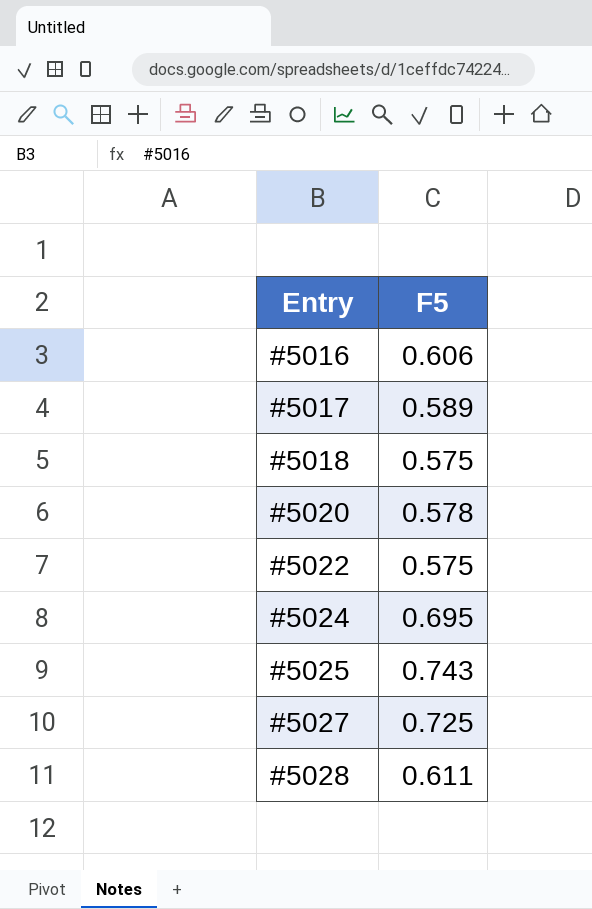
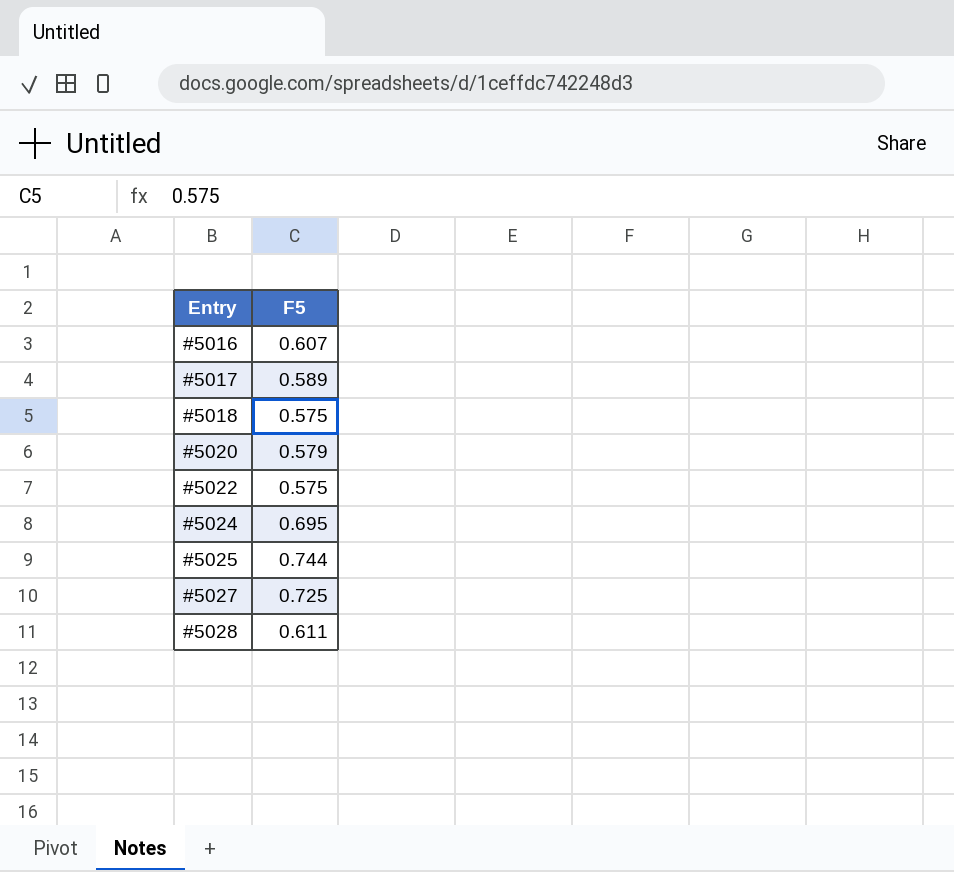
#5016 | F5: 0.606 -> 0.607
#5020 | F5: 0.578 -> 0.579
#5025 | F5: 0.743 -> 0.744

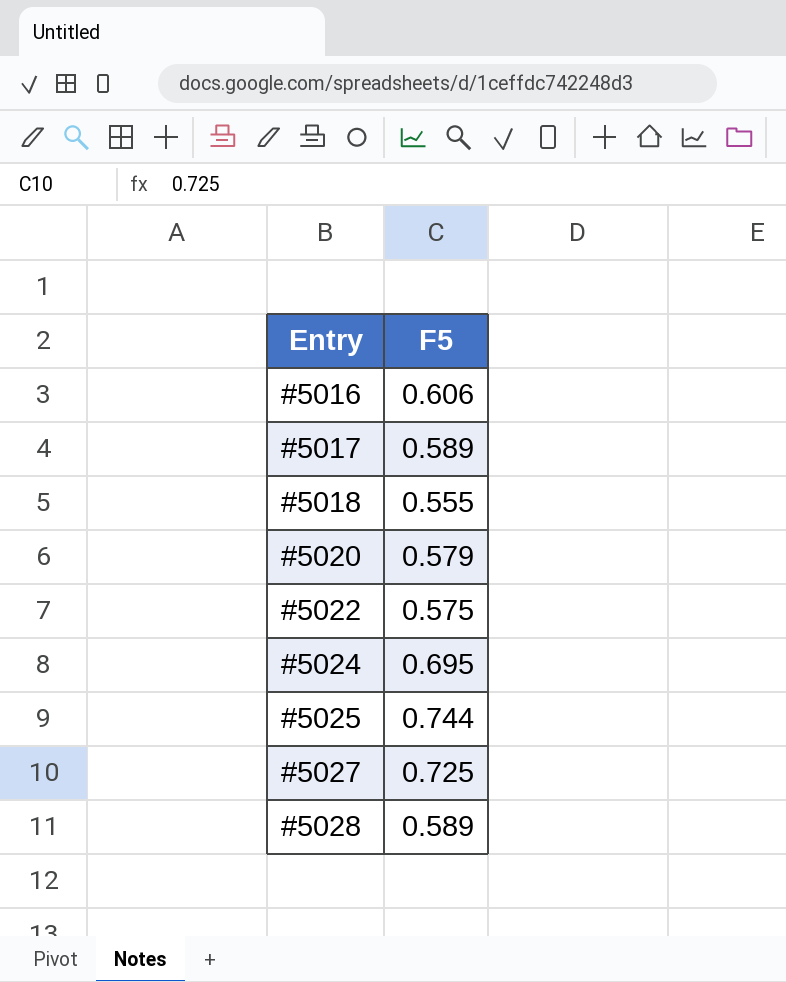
#5016 | F5: 0.607 -> 0.606
#5018 | F5: 0.575 -> 0.555
#5028 | F5: 0.611 -> 0.589

